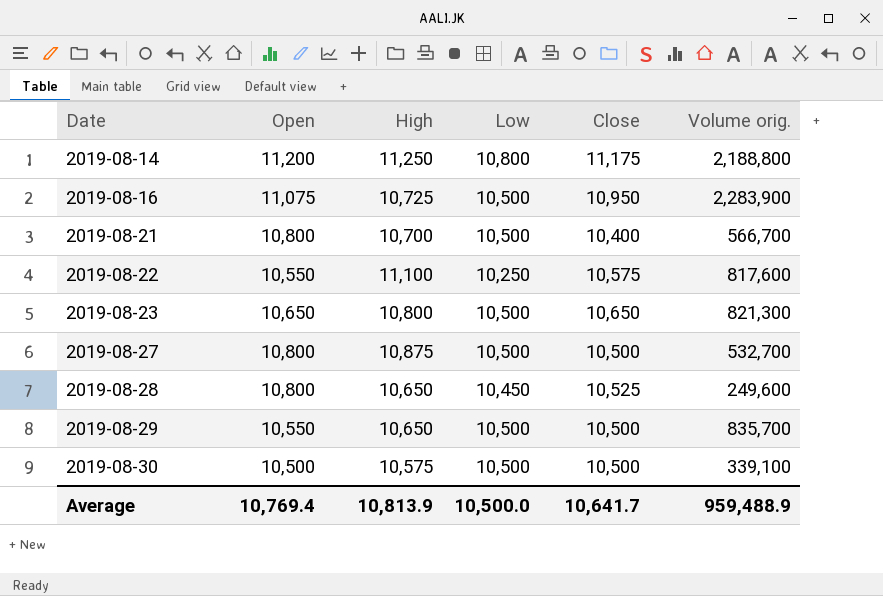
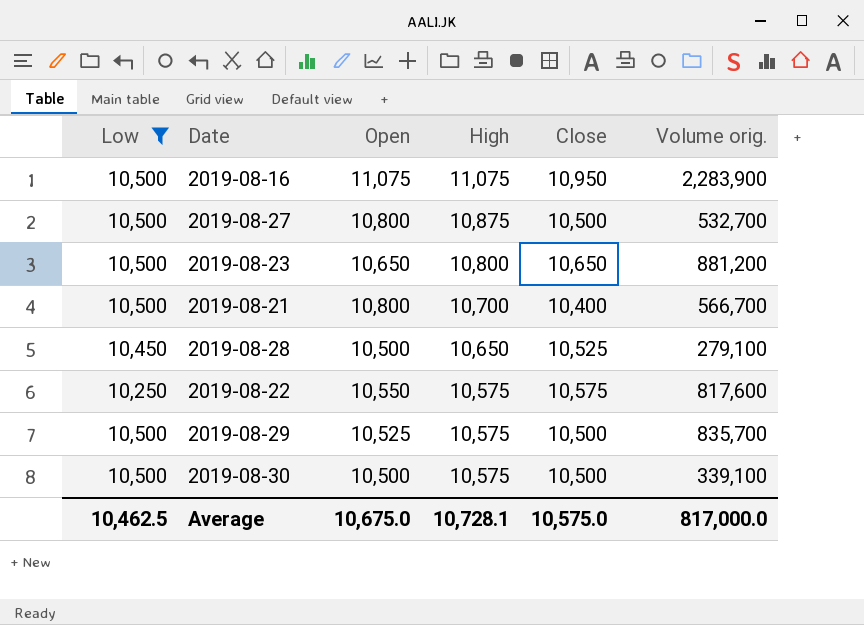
filter: none -> Low != 10,800
row order: Date ascending -> High descending
column Low | position: 4 -> 1
2019-08-16 | High: 10,725 -> 11,075
2019-08-23 | Volume orig.: 821,300 -> 881,200
2019-08-28 | Open: 10,800 -> 10,500
2019-08-28 | Volume orig.: 249,600 -> 279,100
2019-08-22 | High: 11,100 -> 10,575
2019-08-29 | Open: 10,550 -> 10,525
2019-08-29 | High: 10,650 -> 10,575
Average | Low: 10,500.0 -> 10,462.5
Average | Open: 10,769.4 -> 10,675.0
Average | High: 10,813.9 -> 10,728.1
Average | Close: 10,641.7 -> 10,575.0
Average | Volume orig.: 959,488.9 -> 817,000.0

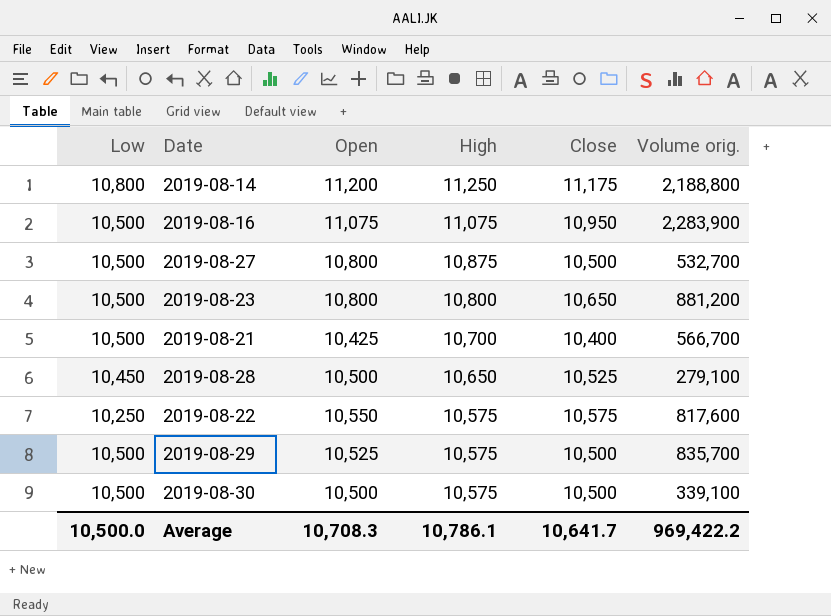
filter: Low != 10,800 -> none
2019-08-23 | Open: 10,650 -> 10,800
2019-08-21 | Open: 10,800 -> 10,425
Average | Low: 10,462.5 -> 10,500.0
Average | Open: 10,675.0 -> 10,708.3
Average | High: 10,728.1 -> 10,786.1
Average | Close: 10,575.0 -> 10,641.7
Average | Volume orig.: 817,000.0 -> 969,422.2

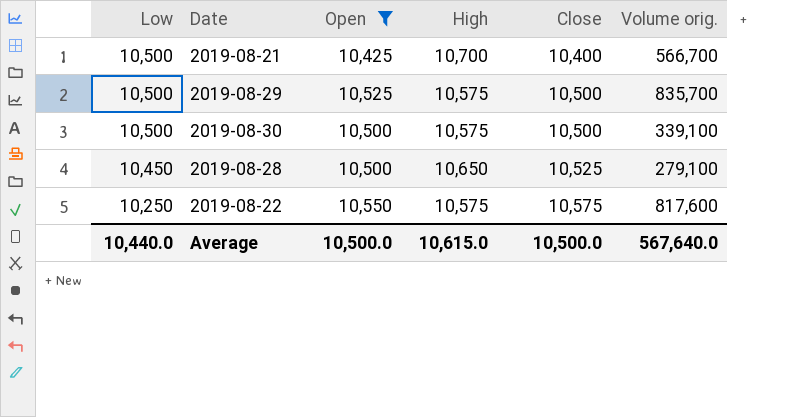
filter: none -> Open <= 10,550
row order: High descending -> Low descending
Average | Low: 10,500.0 -> 10,440.0
Average | Open: 10,708.3 -> 10,500.0
Average | High: 10,786.1 -> 10,615.0
Average | Close: 10,641.7 -> 10,500.0
Average | Volume orig.: 969,422.2 -> 567,640.0

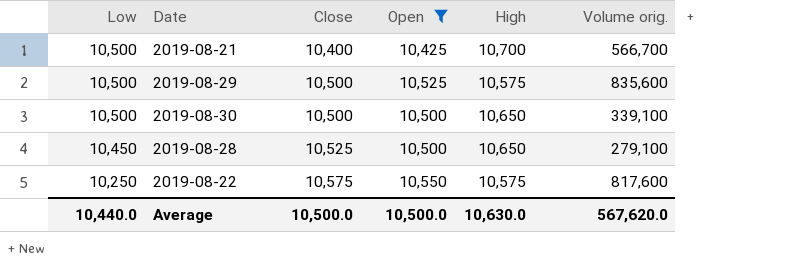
column Close | position: 5 -> 3
2019-08-29 | Volume orig.: 835,700 -> 835,600
2019-08-30 | High: 10,575 -> 10,650
Average | High: 10,615.0 -> 10,630.0
Average | Volume orig.: 567,640.0 -> 567,620.0

